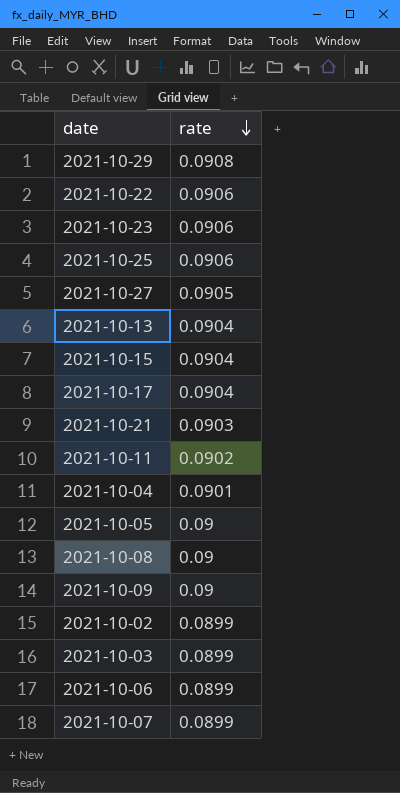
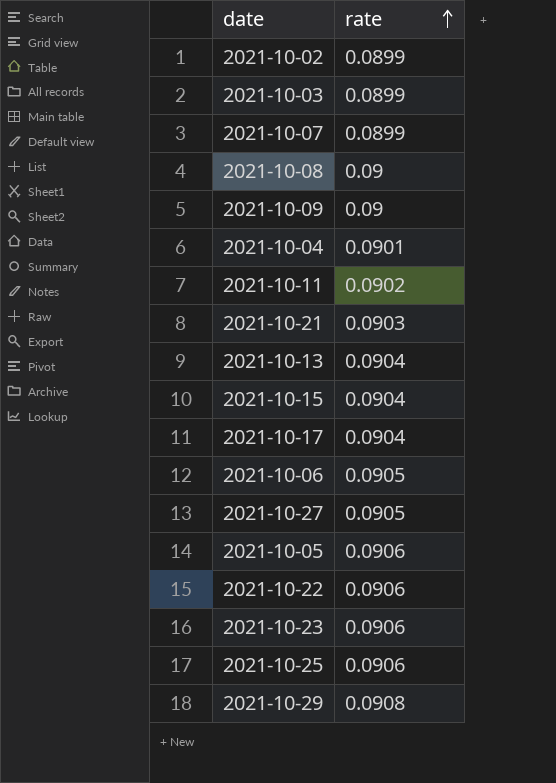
row order: rate descending -> rate ascending
2021-10-06 | rate: 0.0899 -> 0.0905
2021-10-05 | rate: 0.09 -> 0.0906

